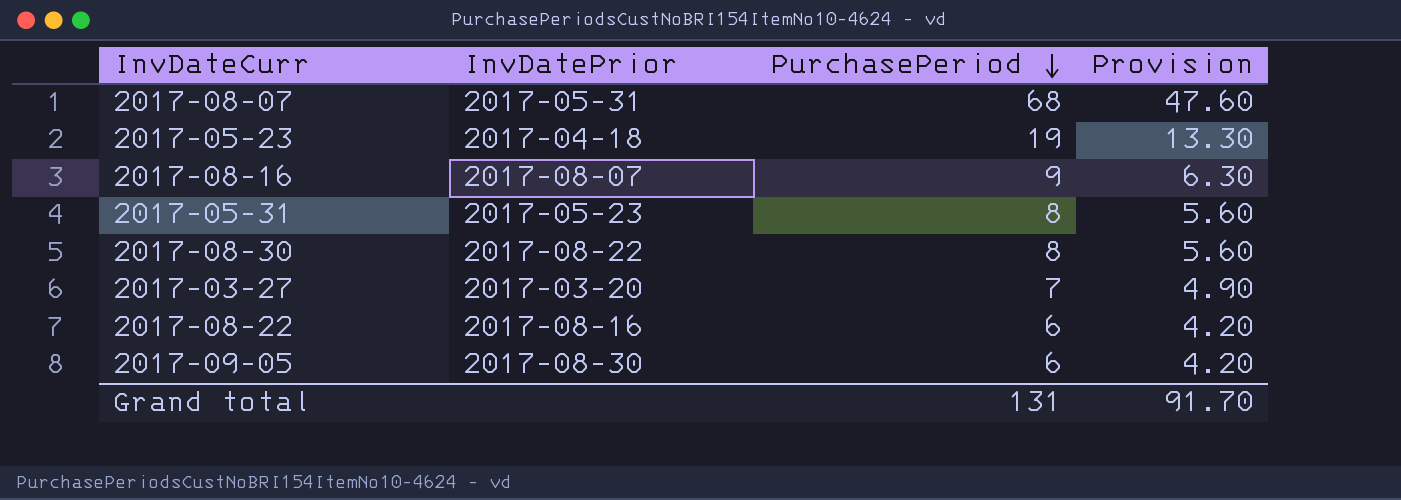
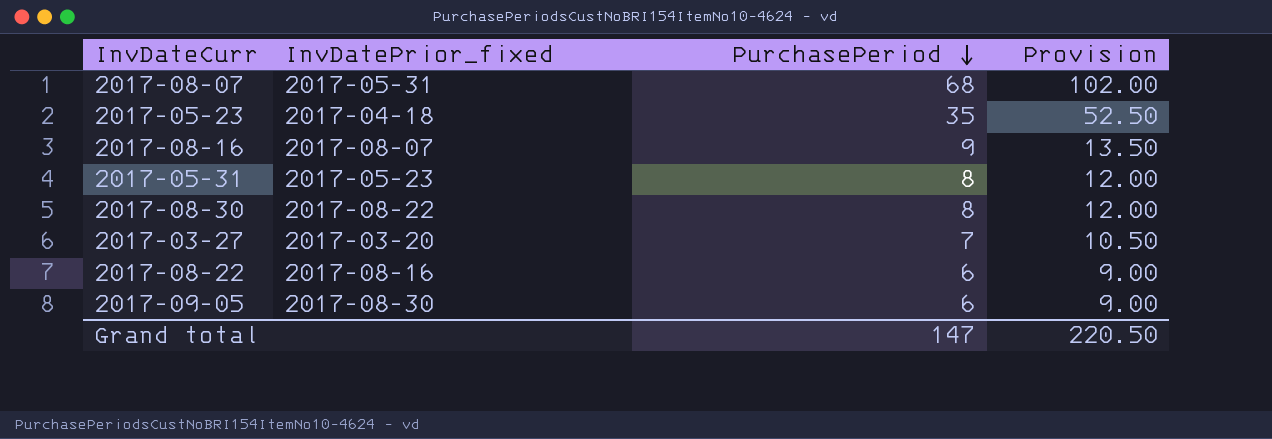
column name: InvDatePrior -> InvDatePrior_fixed
column Provision | formula: [PurchasePeriod] * 0.7 -> [PurchasePeriod] * 1.5
2017-05-23 | PurchasePeriod: 19 -> 35
Grand total | PurchasePeriod: 131 -> 147
Grand total | Provision: 91.70 -> 220.50

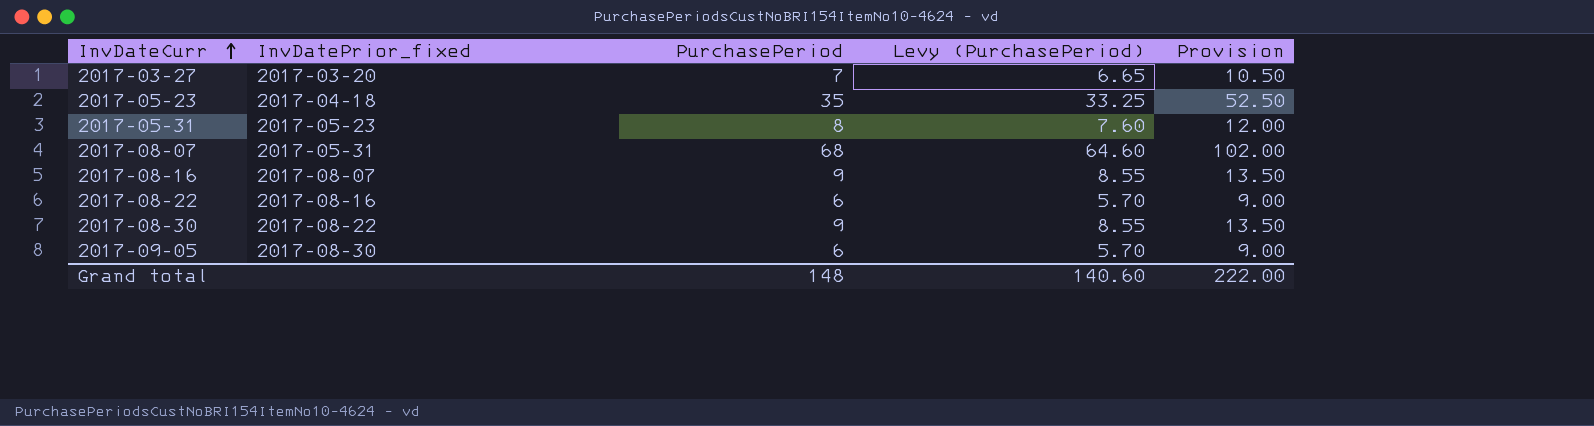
row order: PurchasePeriod descending -> InvDateCurr ascending
column Levy (PurchasePeriod) | formula: none -> [PurchasePeriod] * 0.95
2017-08-30 | PurchasePeriod: 8 -> 9
2017-08-30 | Provision: 12.00 -> 13.50
Grand total | PurchasePeriod: 147 -> 148
Grand total | Provision: 220.50 -> 222.00

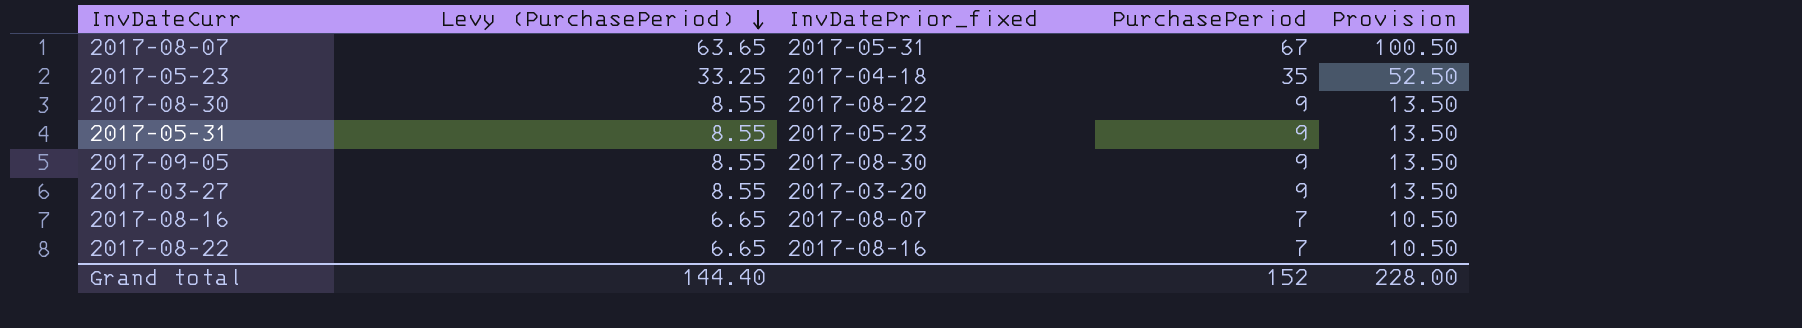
row order: InvDateCurr ascending -> Levy (PurchasePeriod) descending
column Levy (PurchasePeriod) | position: 4 -> 2
2017-08-07 | Levy (PurchasePeriod): 64.60 -> 63.65
2017-08-07 | PurchasePeriod: 68 -> 67
2017-08-07 | Provision: 102.00 -> 100.50
2017-05-31 | Levy (PurchasePeriod): 7.60 -> 8.55
2017-05-31 | PurchasePeriod: 8 -> 9
2017-05-31 | Provision: 12.00 -> 13.50
2017-09-05 | Levy (PurchasePeriod): 5.70 -> 8.55
2017-09-05 | PurchasePeriod: 6 -> 9
2017-09-05 | Provision: 9.00 -> 13.50
2017-03-27 | Levy (PurchasePeriod): 6.65 -> 8.55
2017-03-27 | PurchasePeriod: 7 -> 9
2017-03-27 | Provision: 10.50 -> 13.50
2017-08-16 | Levy (PurchasePeriod): 8.55 -> 6.65
2017-08-16 | PurchasePeriod: 9 -> 7
2017-08-16 | Provision: 13.50 -> 10.50
2017-08-22 | Levy (PurchasePeriod): 5.70 -> 6.65
2017-08-22 | PurchasePeriod: 6 -> 7
2017-08-22 | Provision: 9.00 -> 10.50
Grand total | Levy (PurchasePeriod): 140.60 -> 144.40
Grand total | PurchasePeriod: 148 -> 152
Grand total | Provision: 222.00 -> 228.00

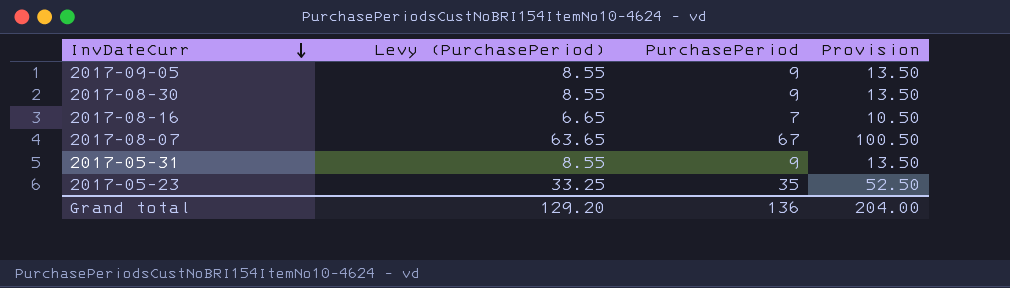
row order: Levy (PurchasePeriod) descending -> InvDateCurr descending
column InvDatePrior_fixed | position: 3 -> none
row 2017-03-27: 8.55 | 2017-03-20 | 9 | 13.50 -> none
row 2017-08-22: 6.65 | 2017-08-16 | 7 | 10.50 -> none
Grand total | Levy (PurchasePeriod): 144.40 -> 129.20
Grand total | PurchasePeriod: 152 -> 136
Grand total | Provision: 228.00 -> 204.00

